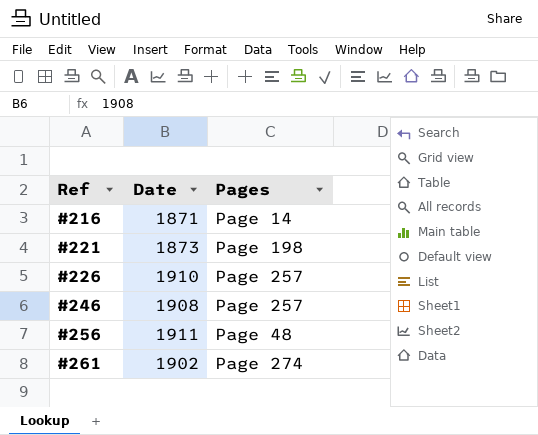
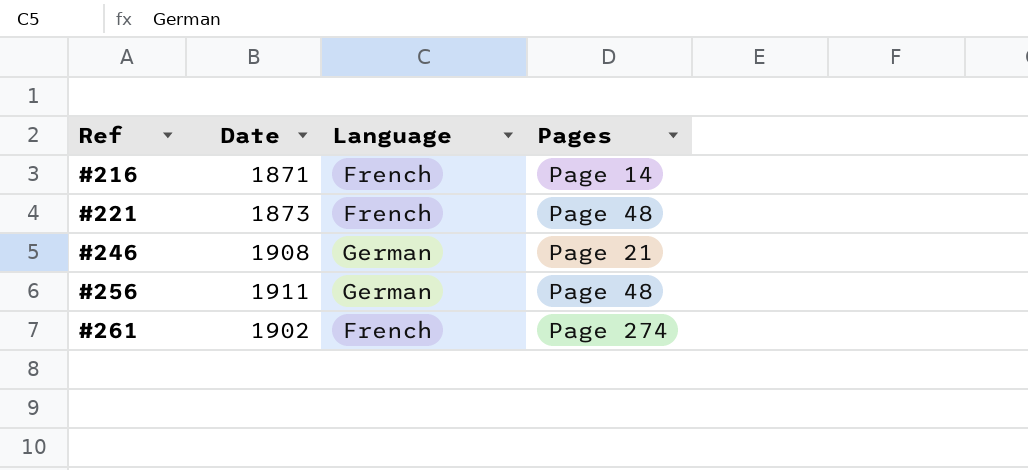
column Language | position: none -> 3
row #226: 1910 | Page 257 -> none
#221 | Pages: Page 198 -> Page 48
#246 | Pages: Page 257 -> Page 21

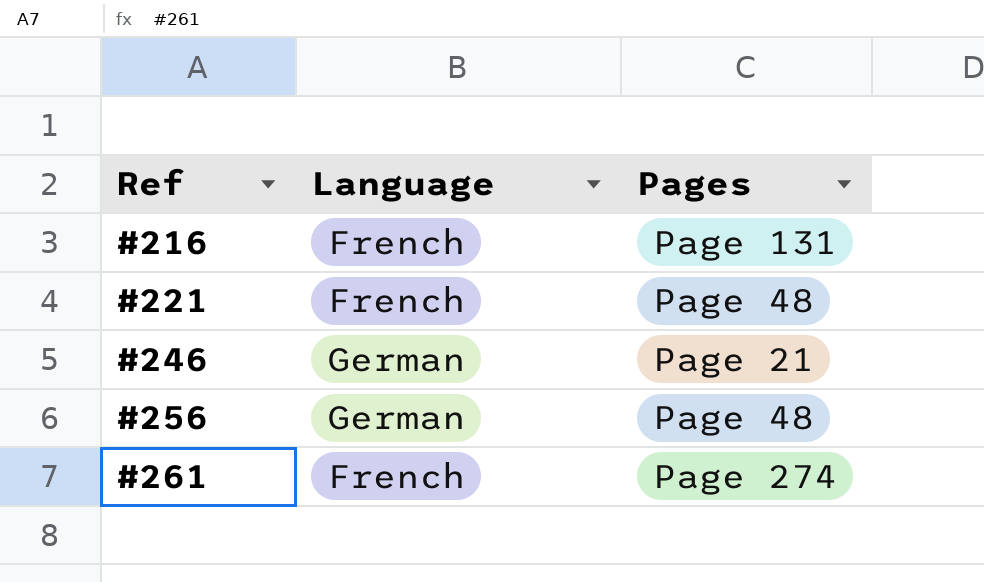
column Date | position: 2 -> none
#216 | Pages: Page 14 -> Page 131

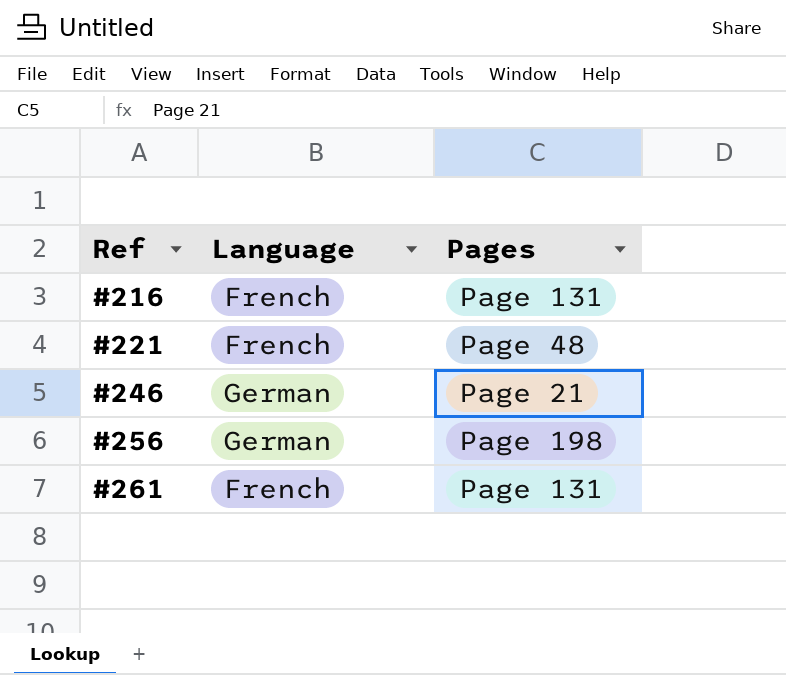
#256 | Pages: Page 48 -> Page 198
#261 | Pages: Page 274 -> Page 131

